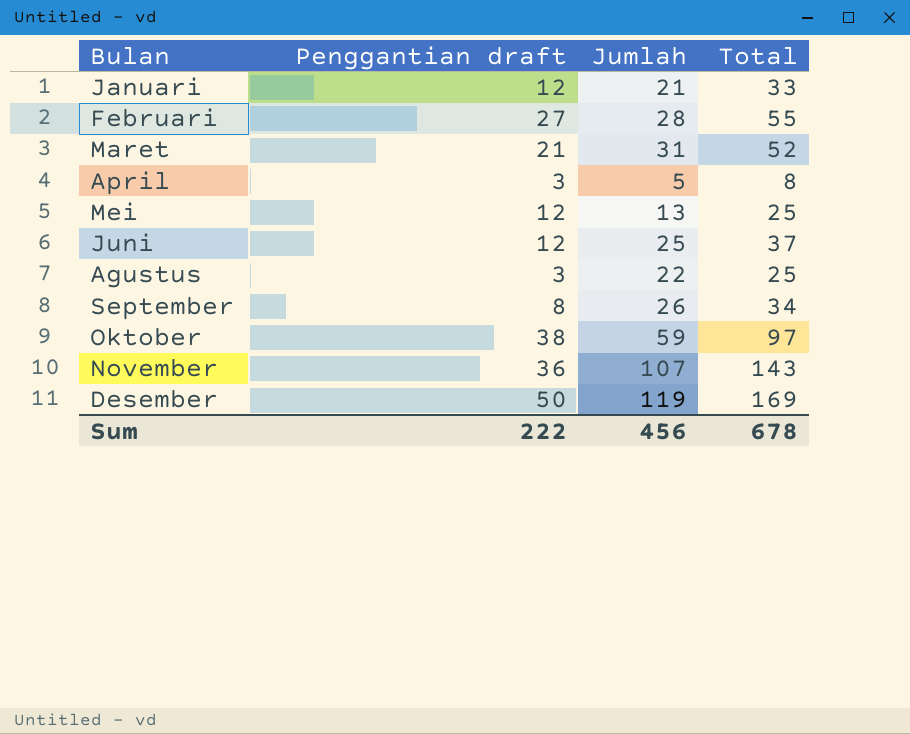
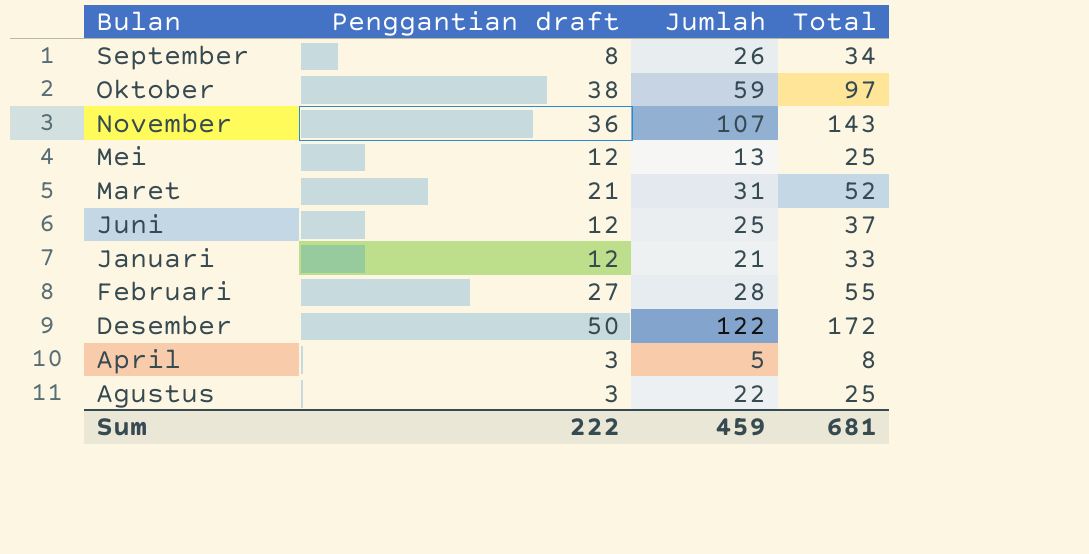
row order: none -> Bulan descending
Desember | Jumlah: 119 -> 122
Desember | Total: 169 -> 172
Sum | Jumlah: 456 -> 459
Sum | Total: 678 -> 681

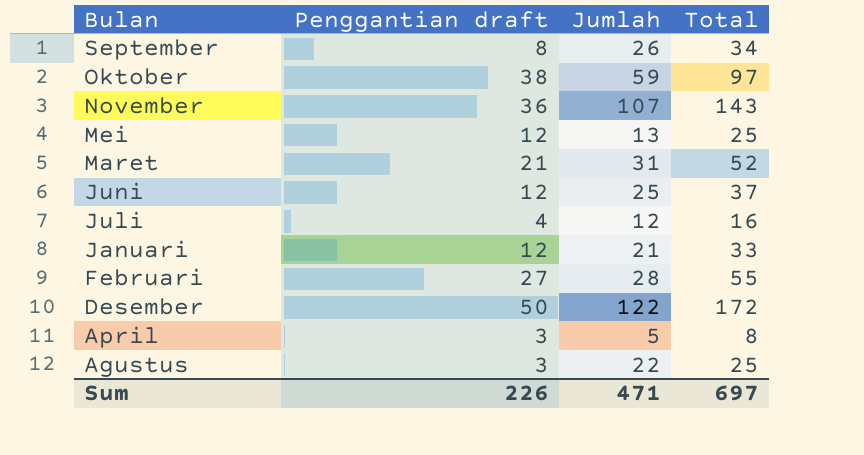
row Juli: none -> 4 | 12 | 16
Sum | Penggantian draft: 222 -> 226
Sum | Jumlah: 459 -> 471
Sum | Total: 681 -> 697

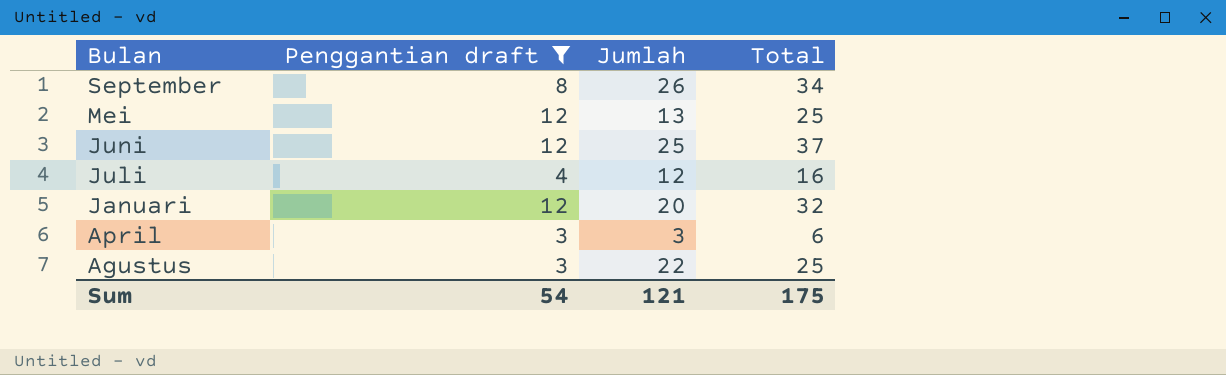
filter: none -> Penggantian draft <= 12
Januari | Jumlah: 21 -> 20
Januari | Total: 33 -> 32
April | Jumlah: 5 -> 3
April | Total: 8 -> 6
Sum | Penggantian draft: 226 -> 54
Sum | Jumlah: 471 -> 121
Sum | Total: 697 -> 175

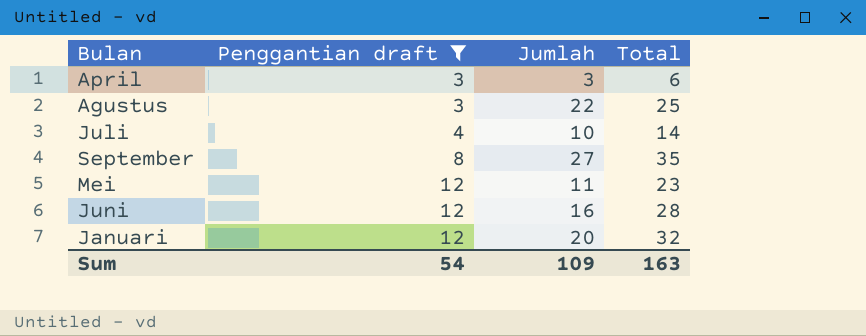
row order: Bulan descending -> Penggantian draft ascending
Juli | Jumlah: 12 -> 10
Juli | Total: 16 -> 14
September | Jumlah: 26 -> 27
September | Total: 34 -> 35
Mei | Jumlah: 13 -> 11
Mei | Total: 25 -> 23
Juni | Jumlah: 25 -> 16
Juni | Total: 37 -> 28
Sum | Jumlah: 121 -> 109
Sum | Total: 175 -> 163

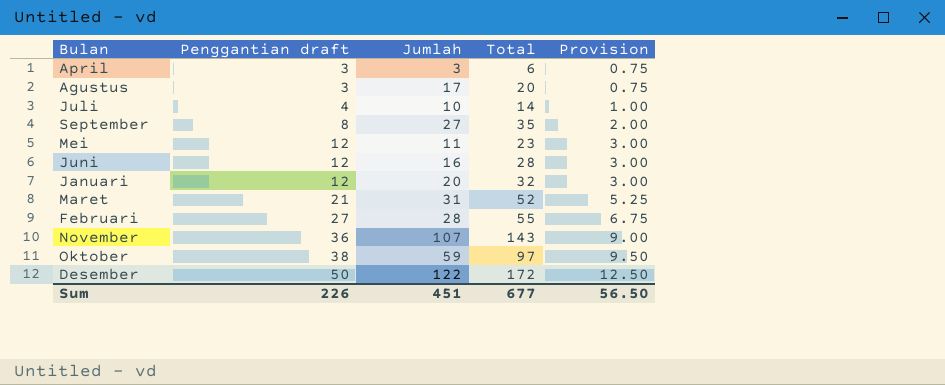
filter: Penggantian draft <= 12 -> none
column Provision | formula: none -> [Penggantian draft] * 0.25
Agustus | Jumlah: 22 -> 17
Agustus | Total: 25 -> 20
Sum | Penggantian draft: 54 -> 226
Sum | Jumlah: 109 -> 451
Sum | Total: 163 -> 677

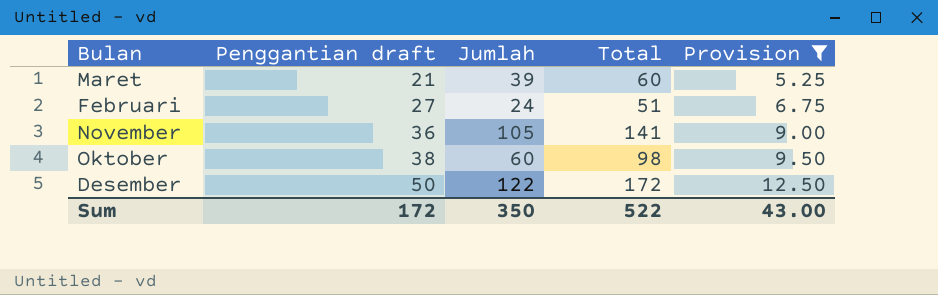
filter: none -> Provision >= 5.25
Maret | Jumlah: 31 -> 39
Maret | Total: 52 -> 60
Februari | Jumlah: 28 -> 24
Februari | Total: 55 -> 51
November | Jumlah: 107 -> 105
November | Total: 143 -> 141
Oktober | Jumlah: 59 -> 60
Oktober | Total: 97 -> 98
Sum | Penggantian draft: 226 -> 172
Sum | Jumlah: 451 -> 350
Sum | Total: 677 -> 522
Sum | Provision: 56.50 -> 43.00

